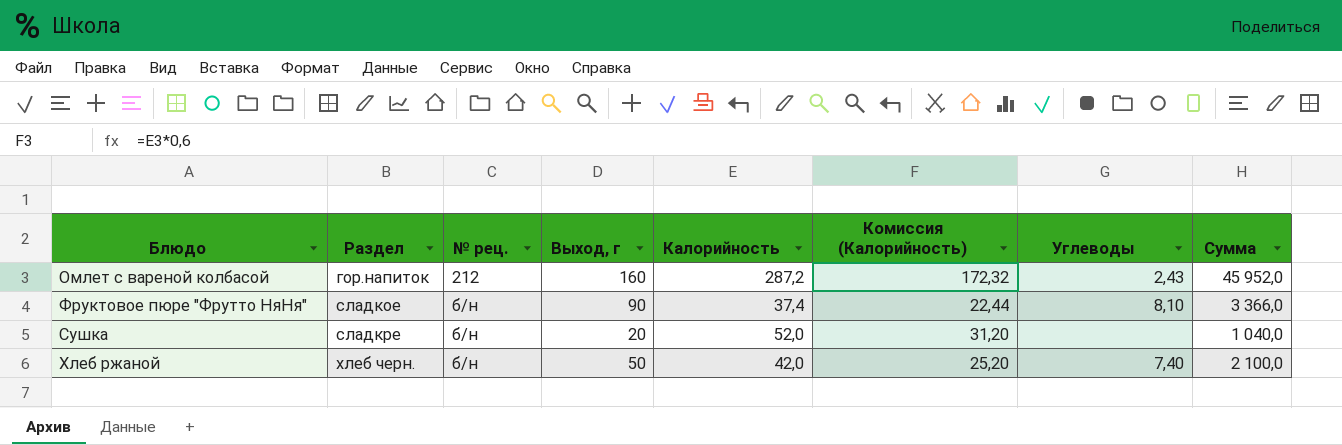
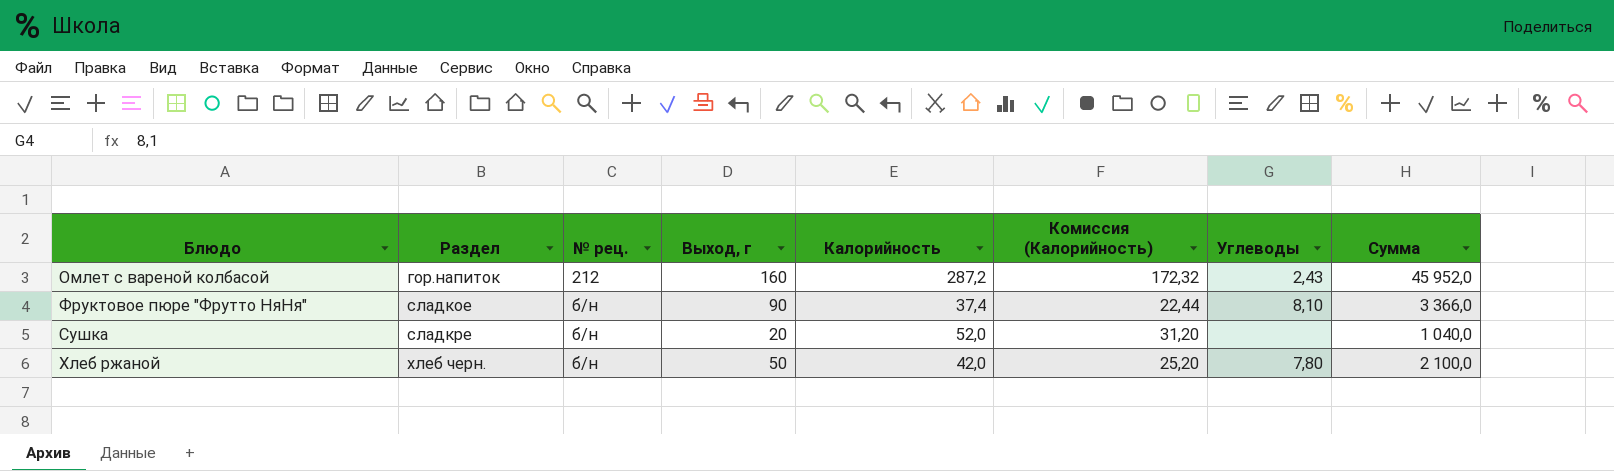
Хлеб ржаной | Углеводы: 7,40 -> 7,80

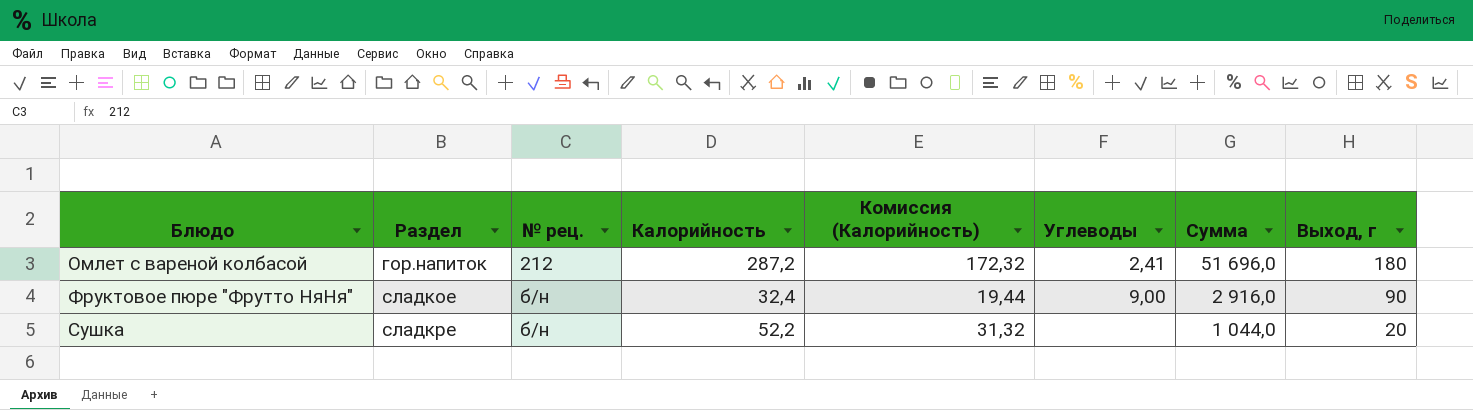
column Выход, г | position: 4 -> 8
row Хлеб ржаной: хлеб черн. | б/н | 50 | 42,0 | 25,20 | 7,80 | 2 100,0 -> none
Омлет с вареной колбасой | Углеводы: 2,43 -> 2,41
Омлет с вареной колбасой | Сумма: 45 952,0 -> 51 696,0
Омлет с вареной колбасой | Выход, г: 160 -> 180
Фруктовое пюре "Фрутто НяНя" | Калорийность: 37,4 -> 32,4
Фруктовое пюре "Фрутто НяНя" | Комиссия (Калорийность): 22,44 -> 19,44
Фруктовое пюре "Фрутто НяНя" | Углеводы: 8,10 -> 9,00
Фруктовое пюре "Фрутто НяНя" | Сумма: 3 366,0 -> 2 916,0
Сушка | Калорийность: 52,0 -> 52,2
Сушка | Комиссия (Калорийность): 31,20 -> 31,32
Сушка | Сумма: 1 040,0 -> 1 044,0

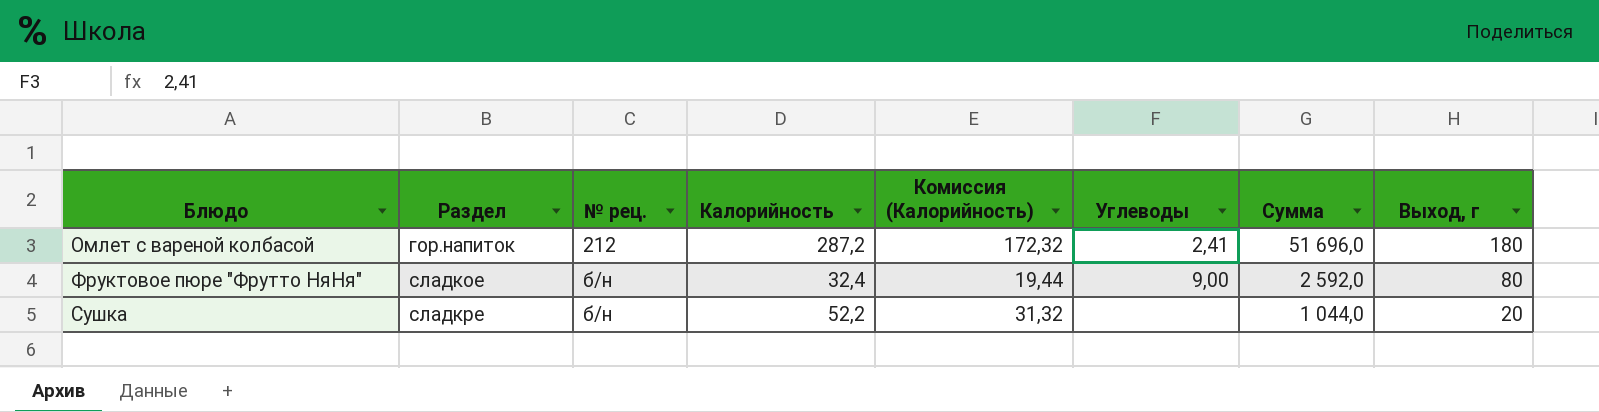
Фруктовое пюре "Фрутто НяНя" | Сумма: 2 916,0 -> 2 592,0
Фруктовое пюре "Фрутто НяНя" | Выход, г: 90 -> 80

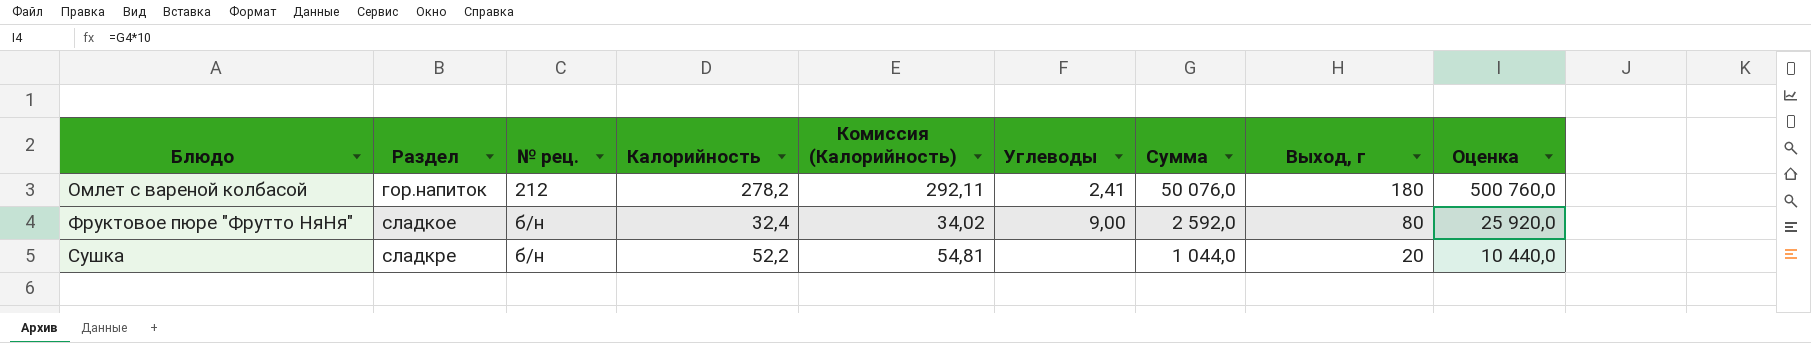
column Комиссия (Калорийность) | formula: [Калорийность] * 0,6 -> [Калорийность] * 1,05
column Оценка | formula: none -> [Сумма] * 10
Омлет с вареной колбасой | Калорийность: 287,2 -> 278,2
Омлет с вареной колбасой | Сумма: 51 696,0 -> 50 076,0

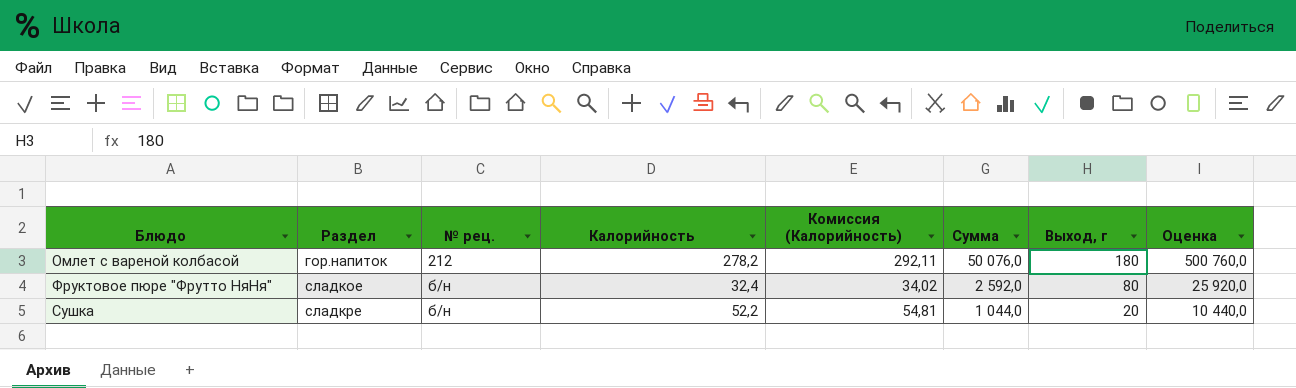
column Углеводы | position: 6 -> none

